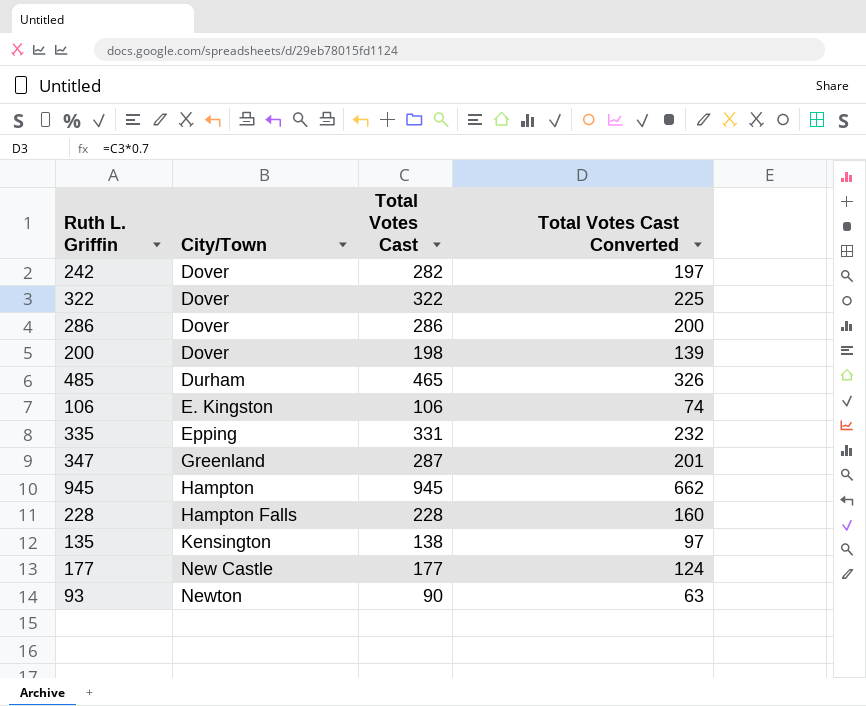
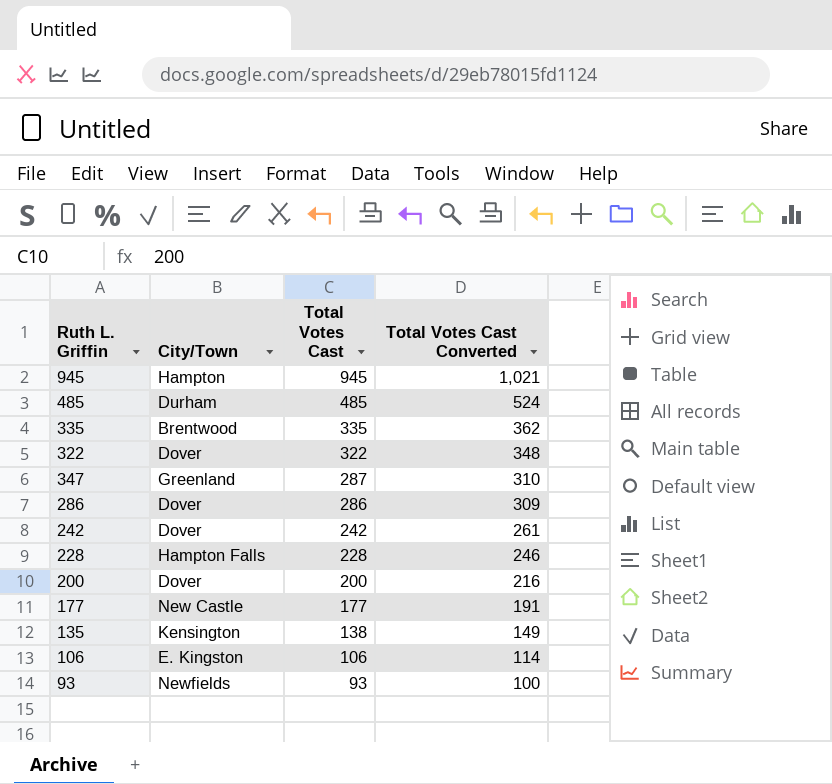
row order: City/Town ascending -> Total Votes Cast descending
column Total Votes Cast Converted | formula: [Total Votes Cast] * 0.7 -> [Total Votes Cast] * 1.08
485 | Total Votes Cast: 465 -> 485
335 | City/Town: Epping -> Brentwood
335 | Total Votes Cast: 331 -> 335
242 | Total Votes Cast: 282 -> 242
200 | Total Votes Cast: 198 -> 200
93 | City/Town: Newton -> Newfields
93 | Total Votes Cast: 90 -> 93

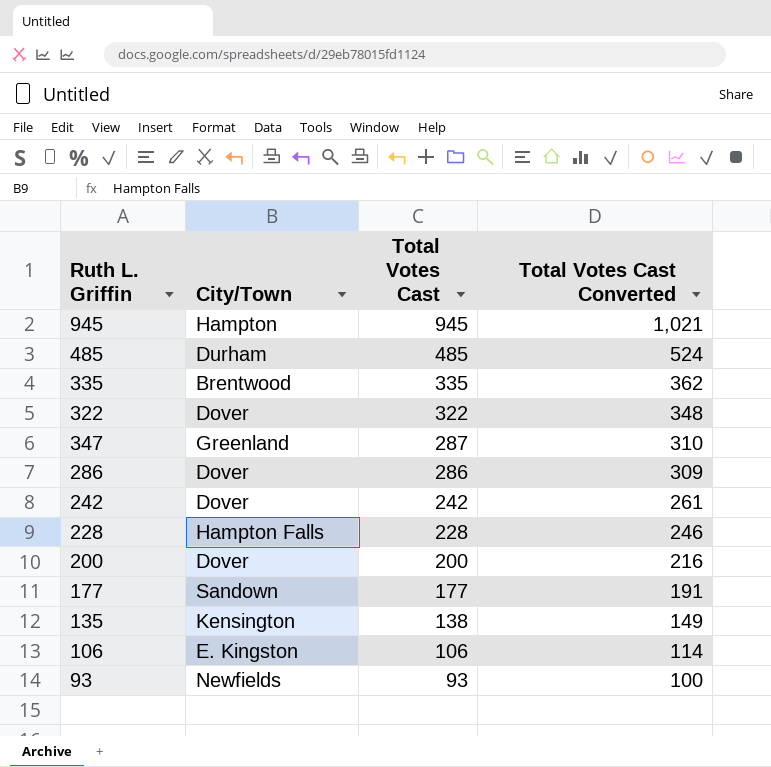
177 | City/Town: New Castle -> Sandown

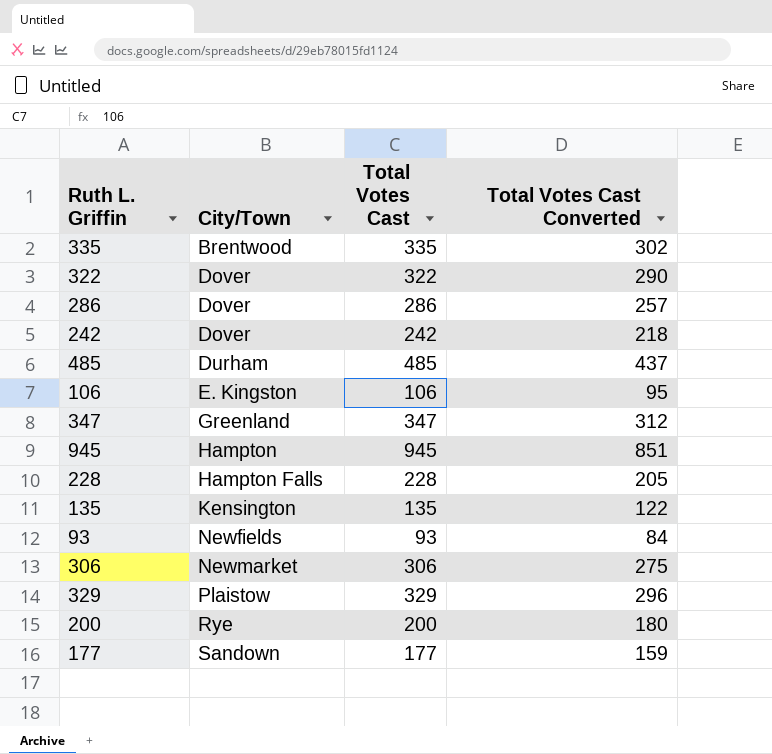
row order: Total Votes Cast descending -> City/Town ascending
column Total Votes Cast Converted | formula: [Total Votes Cast] * 1.08 -> [Total Votes Cast] * 0.9
347 | Total Votes Cast: 287 -> 347
135 | Total Votes Cast: 138 -> 135
row 306: none -> Newmarket | 306 | 275
row 329: none -> Plaistow | 329 | 296
200 | City/Town: Dover -> Rye

